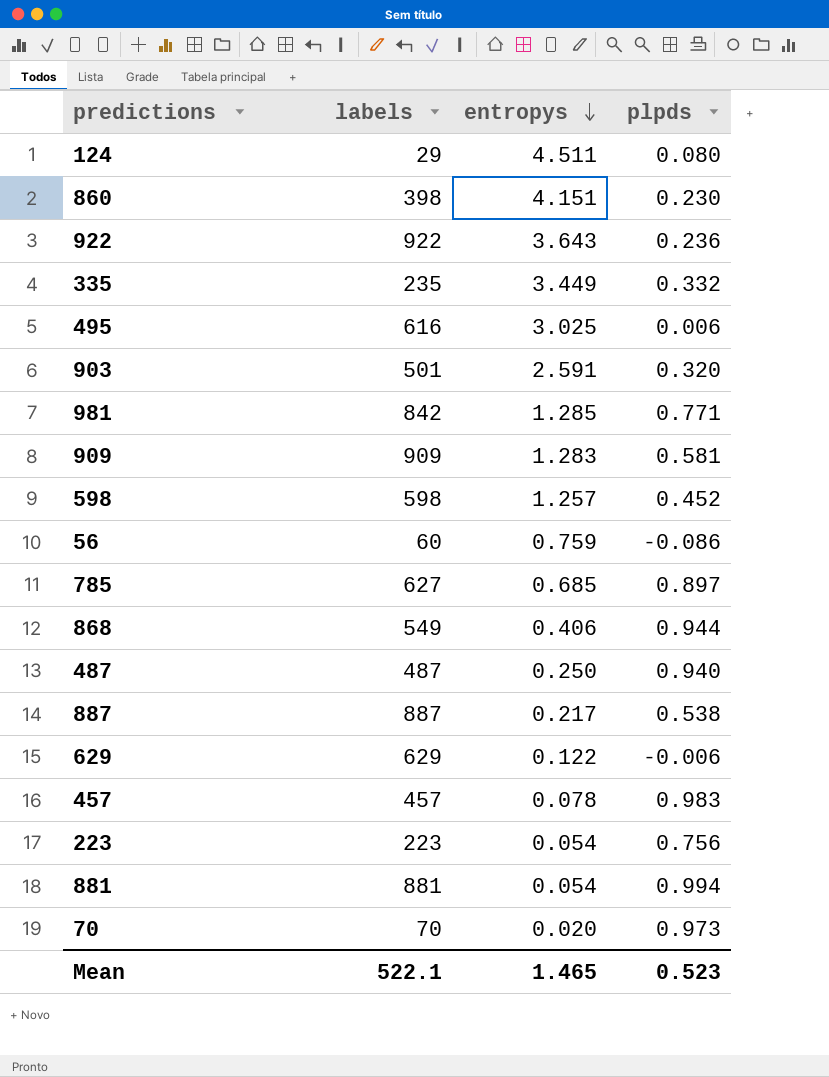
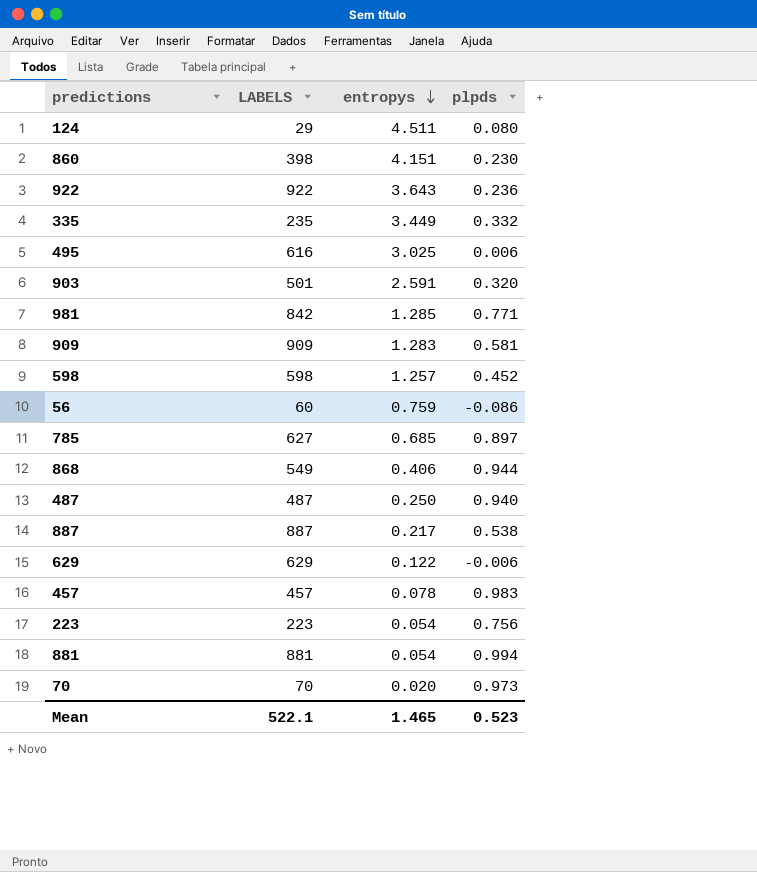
column name: labels -> LABELS

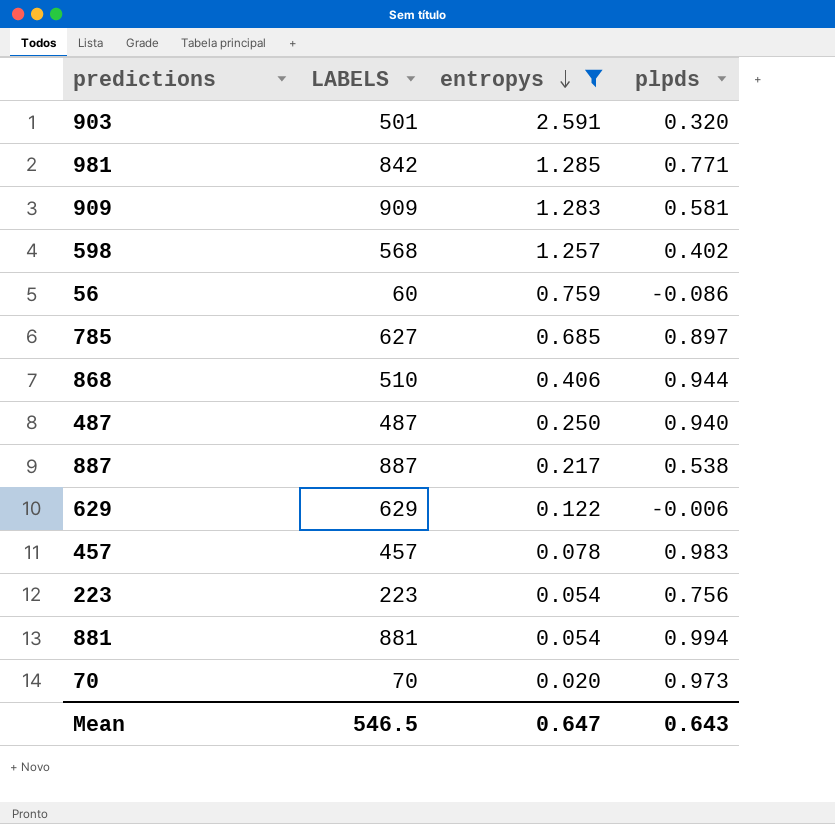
filter: none -> entropys <= 2.591
598 | LABELS: 598 -> 568
598 | plpds: 0.452 -> 0.402
868 | LABELS: 549 -> 510
Mean | LABELS: 522.1 -> 546.5
Mean | entropys: 1.465 -> 0.647
Mean | plpds: 0.523 -> 0.643

